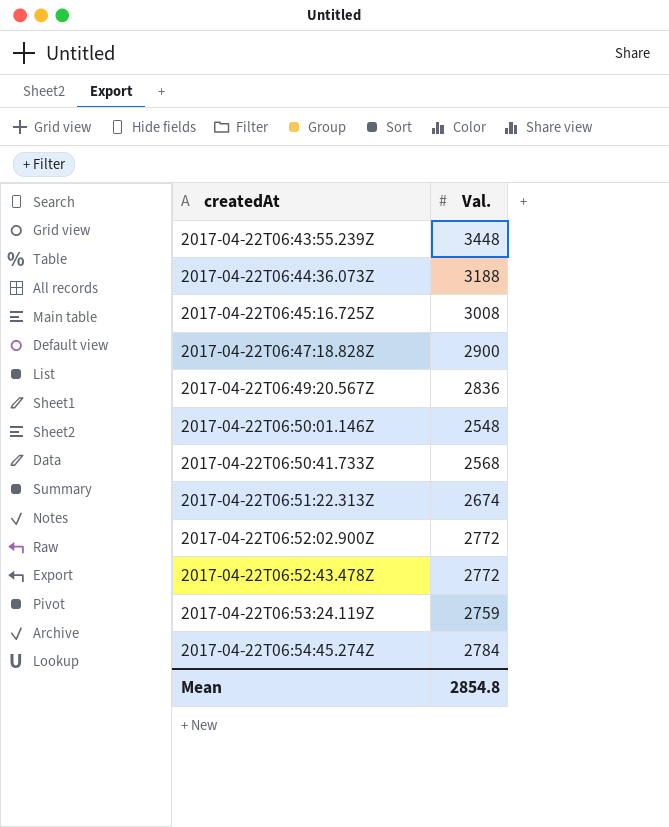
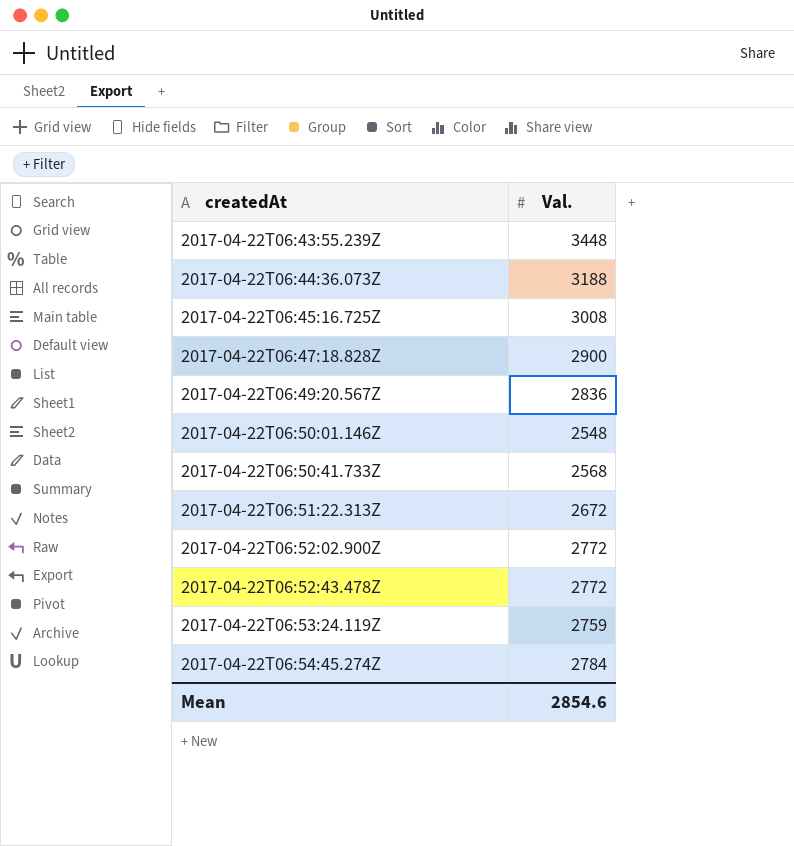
2017-04-22T06:51:22.313Z | Val.: 2674 -> 2672
Mean | Val.: 2854.8 -> 2854.6

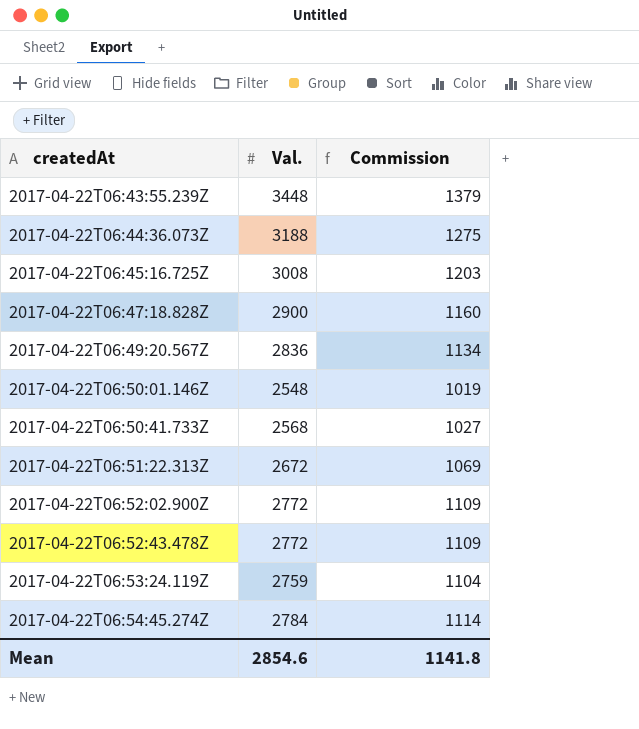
column Commission | formula: none -> [Val.] * 0.4

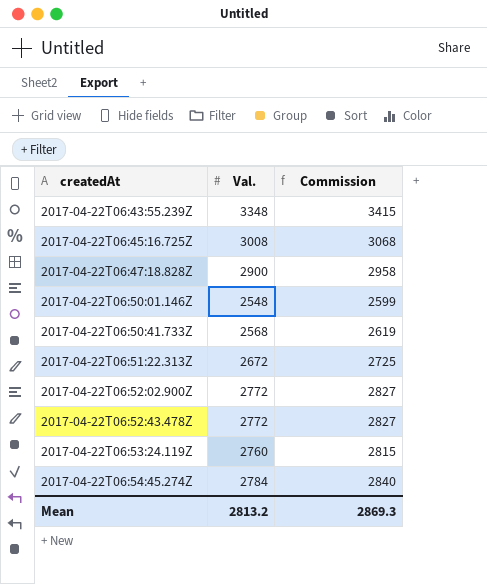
column Commission | formula: [Val.] * 0.4 -> [Val.] * 1.02
row 2017-04-22T06:44:36.073Z: 3188 | 1275 -> none
row 2017-04-22T06:49:20.567Z: 2836 | 1134 -> none
2017-04-22T06:43:55.239Z | Val.: 3448 -> 3348
2017-04-22T06:53:24.119Z | Val.: 2759 -> 2760
Mean | Val.: 2854.6 -> 2813.2
Mean | Commission: 1141.8 -> 2869.3

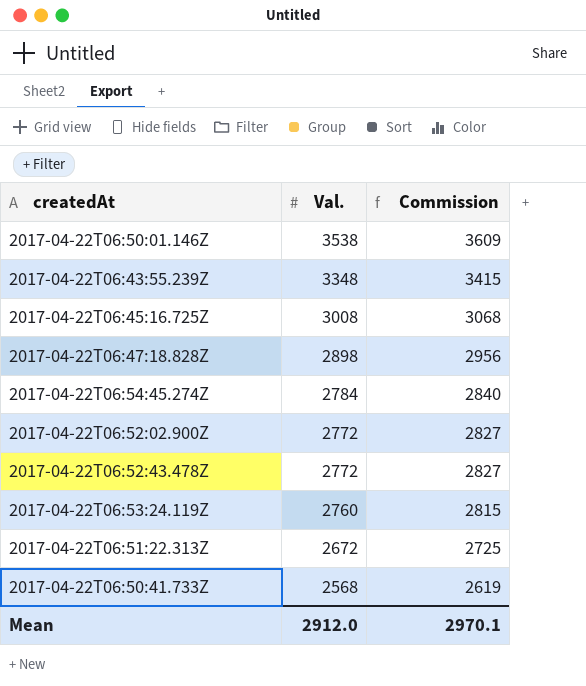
row order: createdAt ascending -> Val. descending
2017-04-22T06:50:01.146Z | Val.: 2548 -> 3538
2017-04-22T06:50:01.146Z | Commission: 2599 -> 3609
2017-04-22T06:47:18.828Z | Val.: 2900 -> 2898
2017-04-22T06:47:18.828Z | Commission: 2958 -> 2956
Mean | Val.: 2813.2 -> 2912.0
Mean | Commission: 2869.3 -> 2970.1

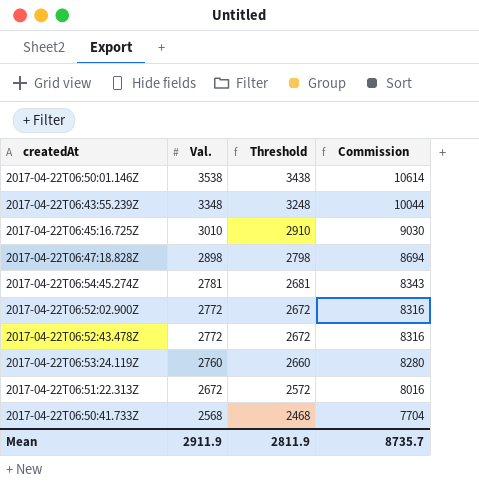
column Threshold | formula: none -> [Val.] - 100
column Commission | formula: [Val.] * 1.02 -> [Val.] * 3
2017-04-22T06:45:16.725Z | Val.: 3008 -> 3010
2017-04-22T06:54:45.274Z | Val.: 2784 -> 2781
Mean | Val.: 2912.0 -> 2911.9
Mean | Commission: 2970.1 -> 8735.7

